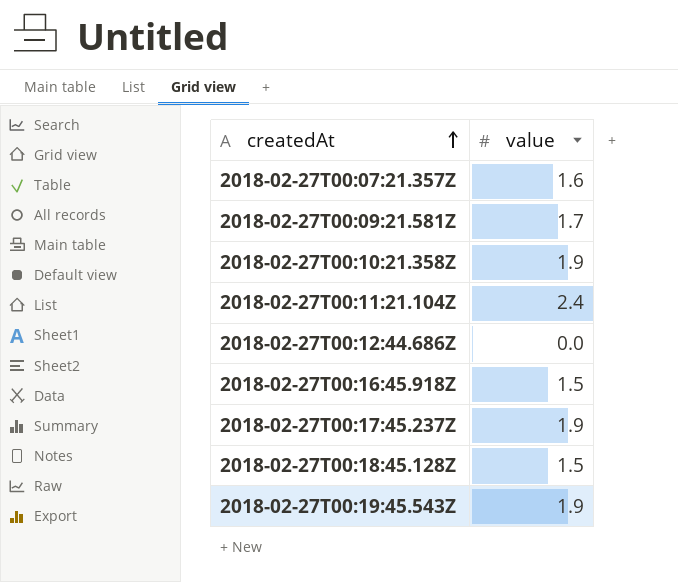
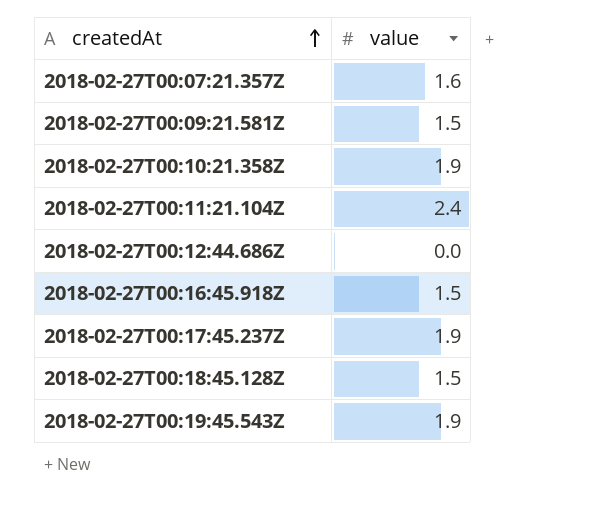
2018-02-27T00:09:21.581Z | value: 1.7 -> 1.5

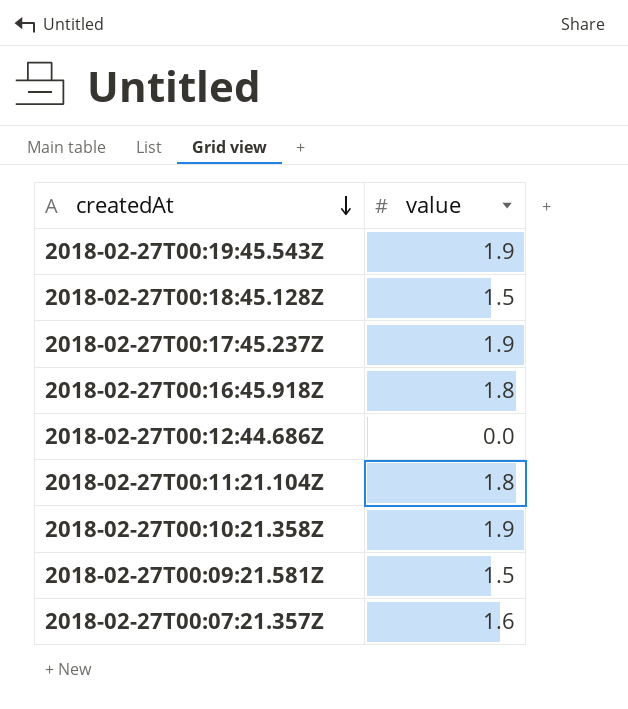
row order: createdAt ascending -> createdAt descending
2018-02-27T00:16:45.918Z | value: 1.5 -> 1.8
2018-02-27T00:11:21.104Z | value: 2.4 -> 1.8

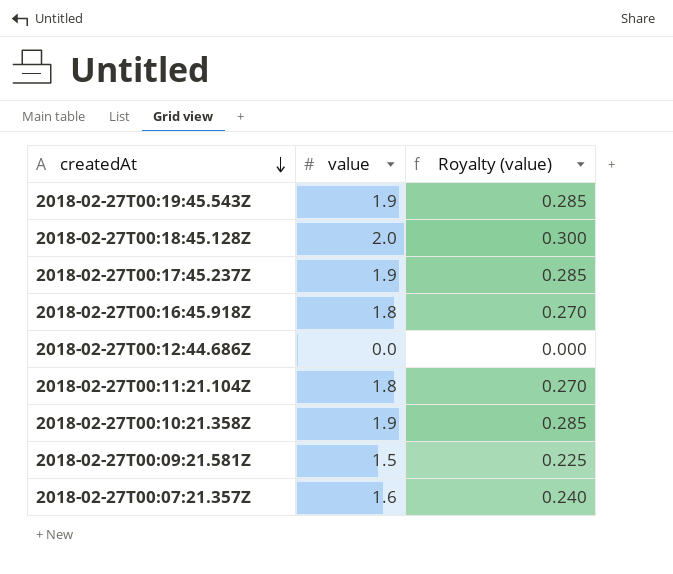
column Royalty (value) | formula: none -> [value] * 0.15
2018-02-27T00:18:45.128Z | value: 1.5 -> 2.0

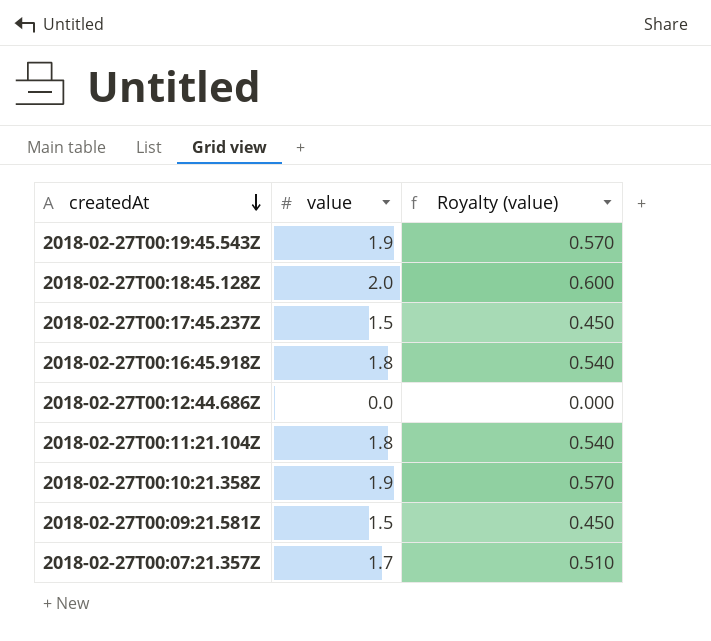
column Royalty (value) | formula: [value] * 0.15 -> [value] * 0.3
2018-02-27T00:17:45.237Z | value: 1.9 -> 1.5
2018-02-27T00:07:21.357Z | value: 1.6 -> 1.7

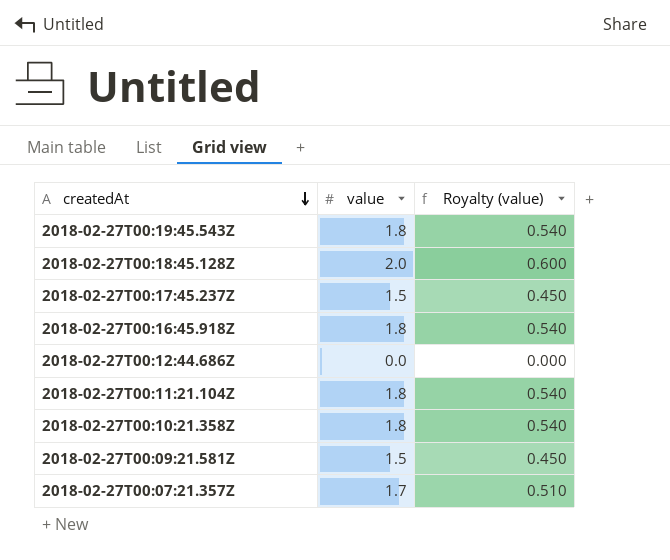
2018-02-27T00:19:45.543Z | value: 1.9 -> 1.8
2018-02-27T00:19:45.543Z | Royalty (value): 0.570 -> 0.540
2018-02-27T00:10:21.358Z | value: 1.9 -> 1.8
2018-02-27T00:10:21.358Z | Royalty (value): 0.570 -> 0.540

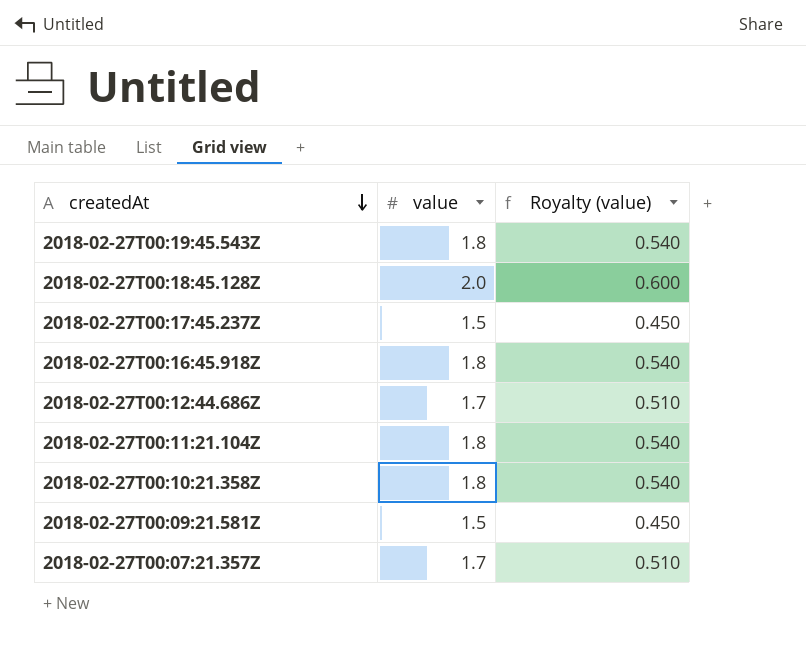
2018-02-27T00:12:44.686Z | value: 0.0 -> 1.7
2018-02-27T00:12:44.686Z | Royalty (value): 0.000 -> 0.510

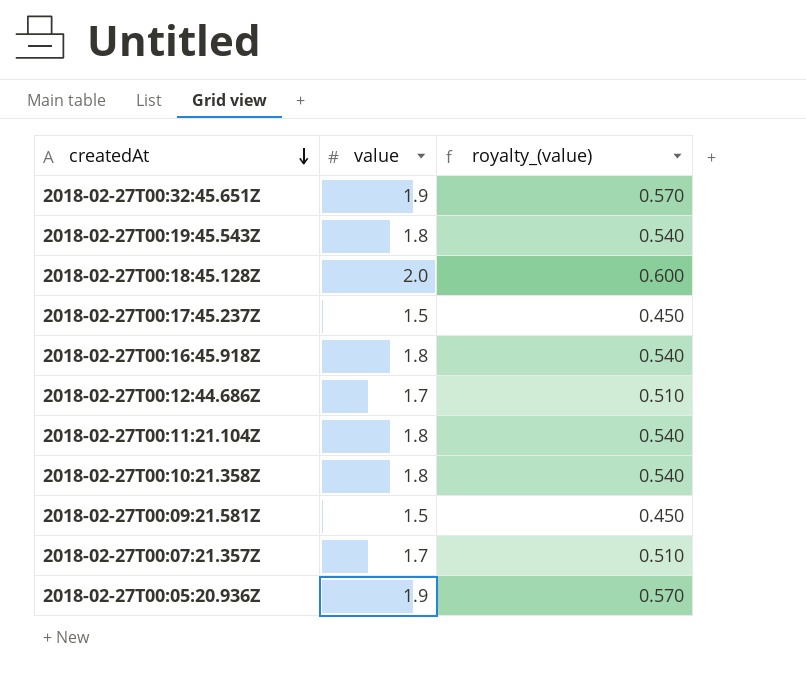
column name: Royalty (value) -> royalty_(value)
row 2018-02-27T00:32:45.651Z: none -> 1.9 | 0.570
row 2018-02-27T00:05:20.936Z: none -> 1.9 | 0.570

